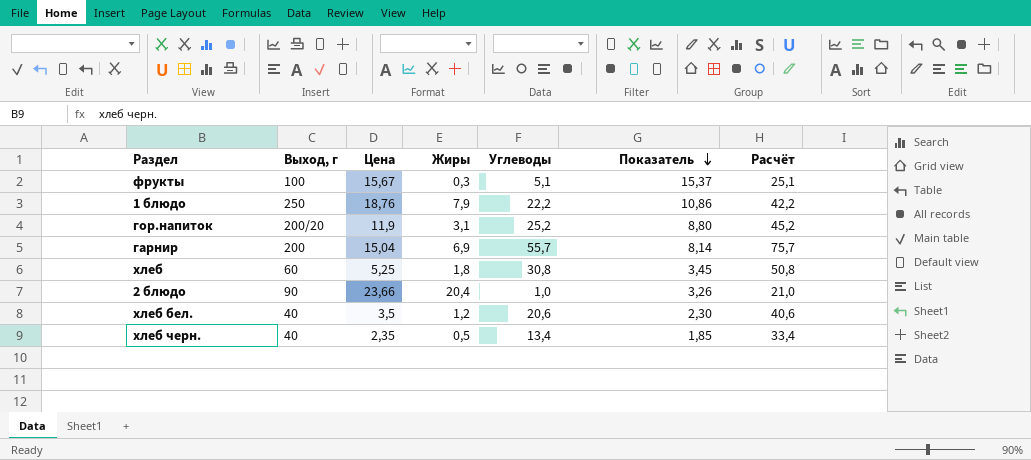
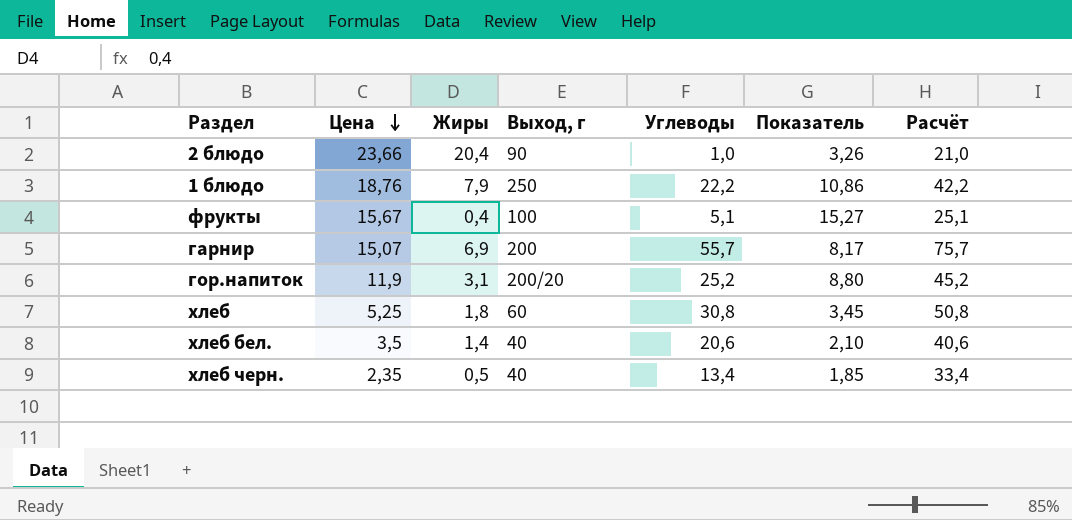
row order: Показатель descending -> Цена descending
column Выход, г | position: 2 -> 4
фрукты | Жиры: 0,3 -> 0,4
фрукты | Показатель: 15,37 -> 15,27
гарнир | Цена: 15,04 -> 15,07
гарнир | Показатель: 8,14 -> 8,17
хлеб бел. | Жиры: 1,2 -> 1,4
хлеб бел. | Показатель: 2,30 -> 2,10

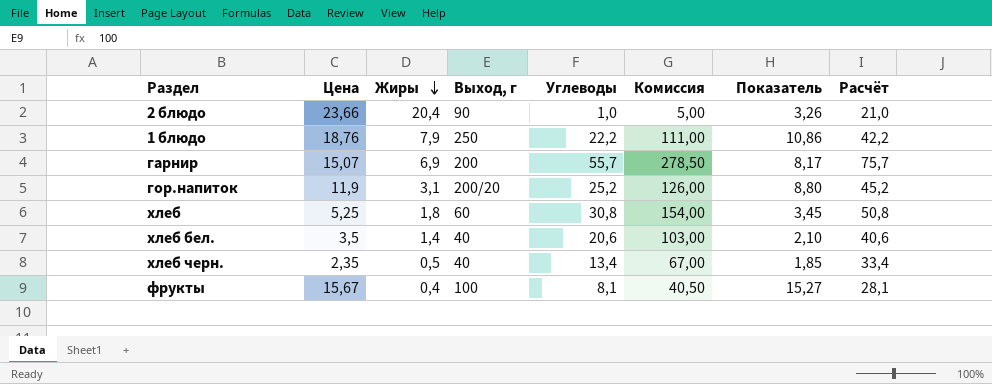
row order: Цена descending -> Жиры descending
column Комиссия | formula: none -> [Углеводы] * 5
фрукты | Углеводы: 5,1 -> 8,1
фрукты | Расчёт: 25,1 -> 28,1

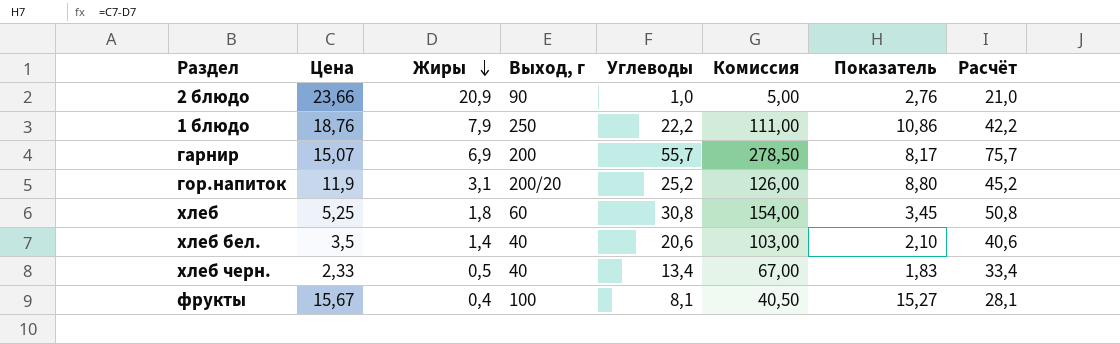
2 блюдо | Жиры: 20,4 -> 20,9
2 блюдо | Показатель: 3,26 -> 2,76
хлеб черн. | Цена: 2,35 -> 2,33
хлеб черн. | Показатель: 1,85 -> 1,83

